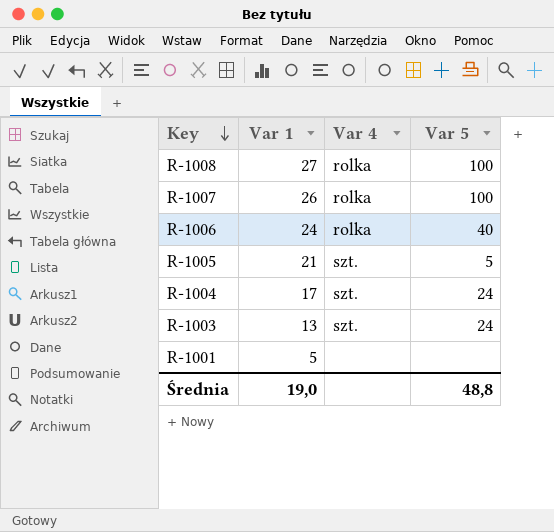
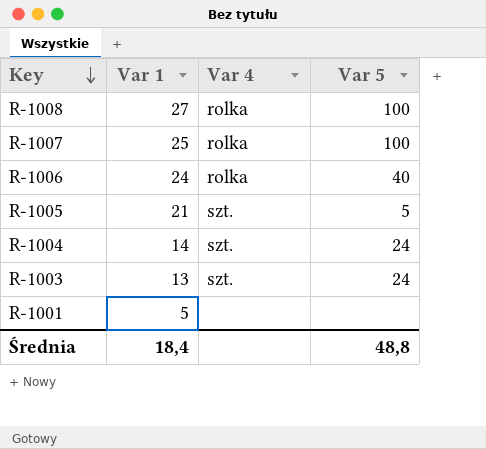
R-1007 | Var 1: 26 -> 25
R-1004 | Var 1: 17 -> 14
Średnia | Var 1: 19,0 -> 18,4

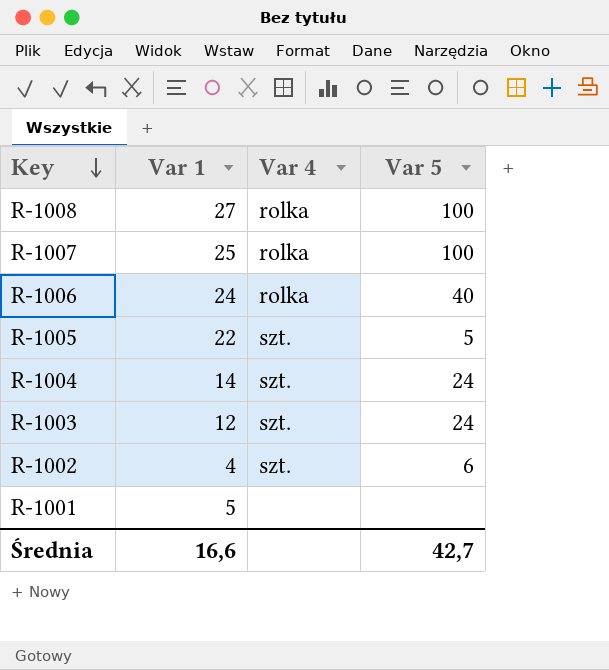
R-1005 | Var 1: 21 -> 22
R-1003 | Var 1: 13 -> 12
row R-1002: none -> 4 | szt. | 6
Średnia | Var 1: 18,4 -> 16,6
Średnia | Var 5: 48,8 -> 42,7

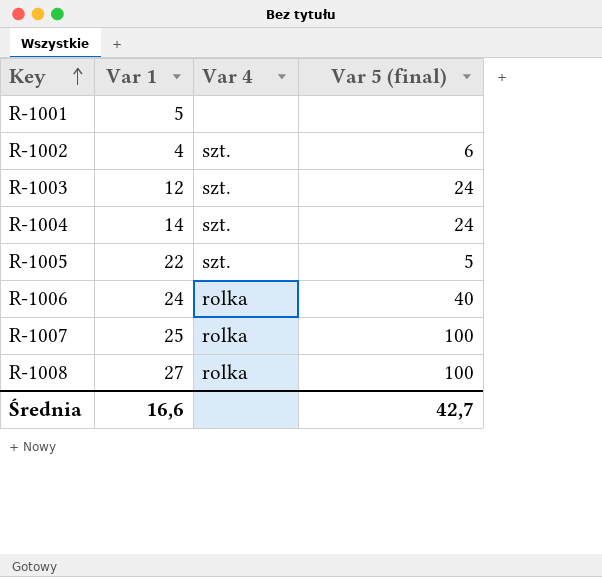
row order: Key descending -> Key ascending
column name: Var 5 -> Var 5 (final)

